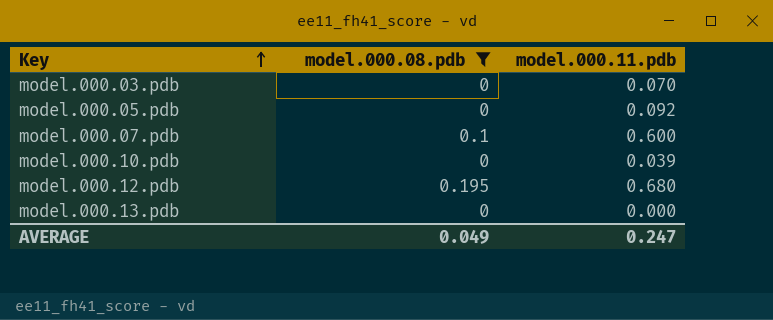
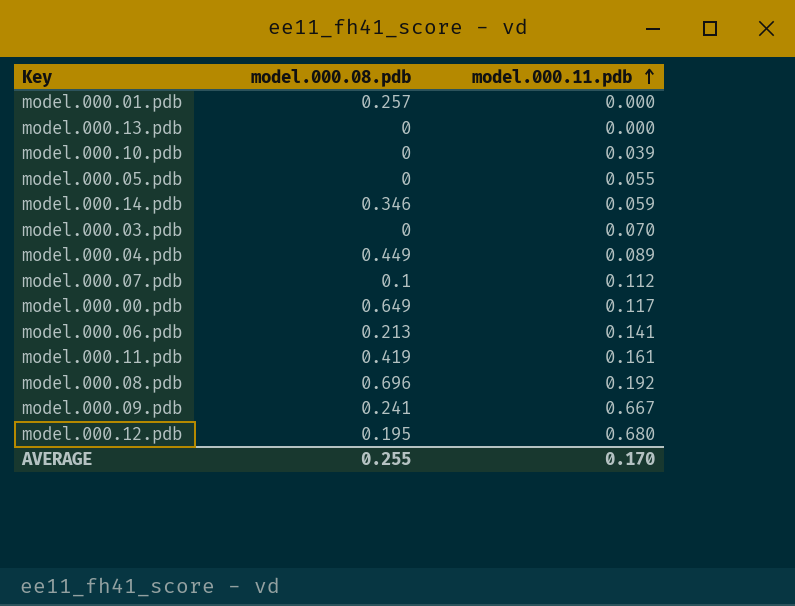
filter: model.000.08.pdb <= 0.195 -> none
row order: Key ascending -> model.000.11.pdb ascending
model.000.05.pdb | model.000.11.pdb: 0.092 -> 0.055
model.000.07.pdb | model.000.11.pdb: 0.600 -> 0.112
AVERAGE | model.000.08.pdb: 0.049 -> 0.255
AVERAGE | model.000.11.pdb: 0.247 -> 0.170

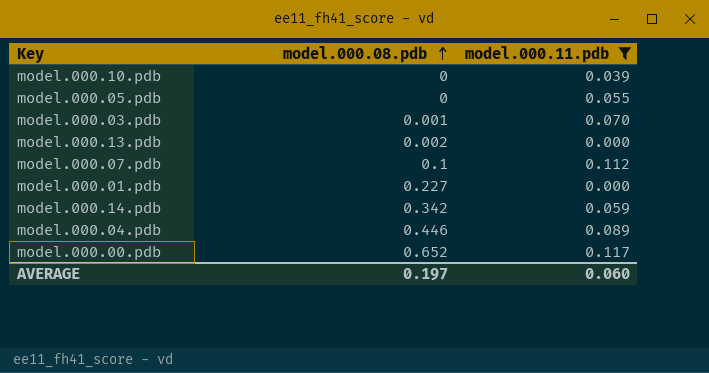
filter: none -> model.000.11.pdb <= 0.117
row order: model.000.11.pdb ascending -> model.000.08.pdb ascending
model.000.03.pdb | model.000.08.pdb: 0 -> 0.001
model.000.13.pdb | model.000.08.pdb: 0 -> 0.002
model.000.01.pdb | model.000.08.pdb: 0.257 -> 0.227
model.000.14.pdb | model.000.08.pdb: 0.346 -> 0.342
model.000.04.pdb | model.000.08.pdb: 0.449 -> 0.446
model.000.00.pdb | model.000.08.pdb: 0.649 -> 0.652
AVERAGE | model.000.08.pdb: 0.255 -> 0.197
AVERAGE | model.000.11.pdb: 0.170 -> 0.060

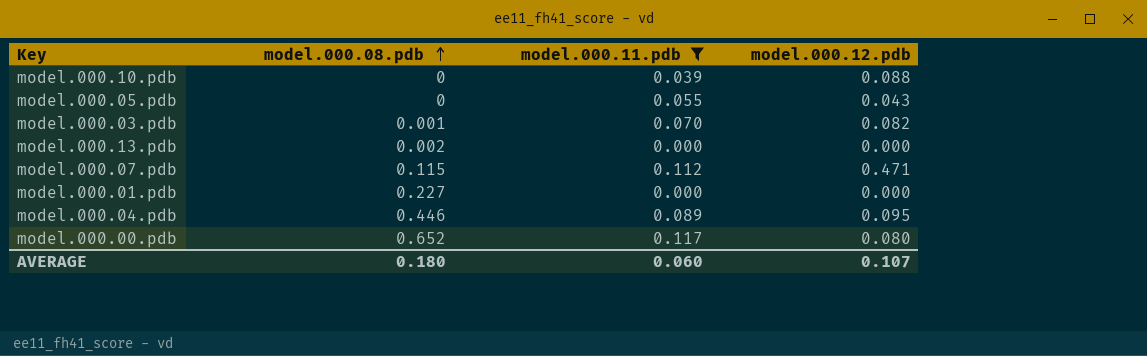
column model.000.12.pdb | position: none -> 4
row model.000.14.pdb: 0.342 | 0.059 -> none
model.000.07.pdb | model.000.08.pdb: 0.1 -> 0.115
AVERAGE | model.000.08.pdb: 0.197 -> 0.180

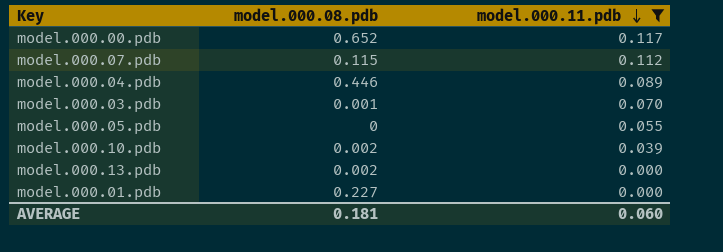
row order: model.000.08.pdb ascending -> model.000.11.pdb descending
column model.000.12.pdb | position: 4 -> none
model.000.10.pdb | model.000.08.pdb: 0 -> 0.002
AVERAGE | model.000.08.pdb: 0.180 -> 0.181

